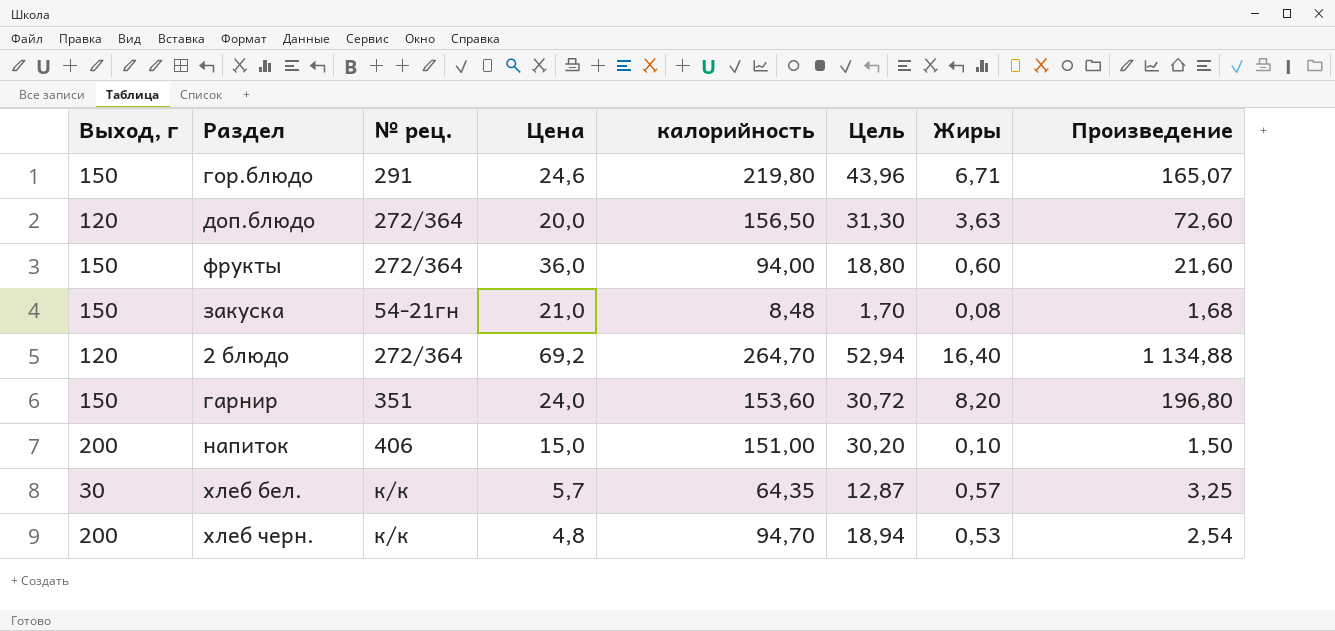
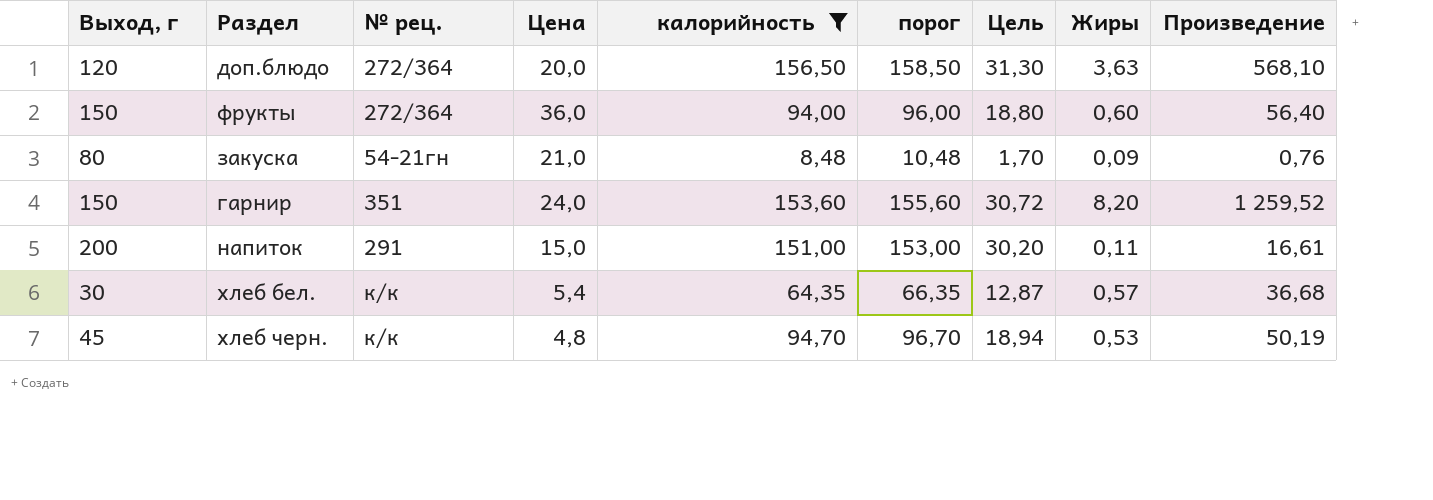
filter: none -> калорийность <= 156,50
column порог | formula: none -> [калорийность] + 2
column Произведение | formula: [Цена] * [Жиры] -> [калорийность] * [Жиры]
закуска | Выход, г: 150 -> 80
закуска | Жиры: 0,08 -> 0,09
напиток | № рец.: 406 -> 291
напиток | Жиры: 0,10 -> 0,11
хлеб бел. | Цена: 5,7 -> 5,4
хлеб черн. | Выход, г: 200 -> 45

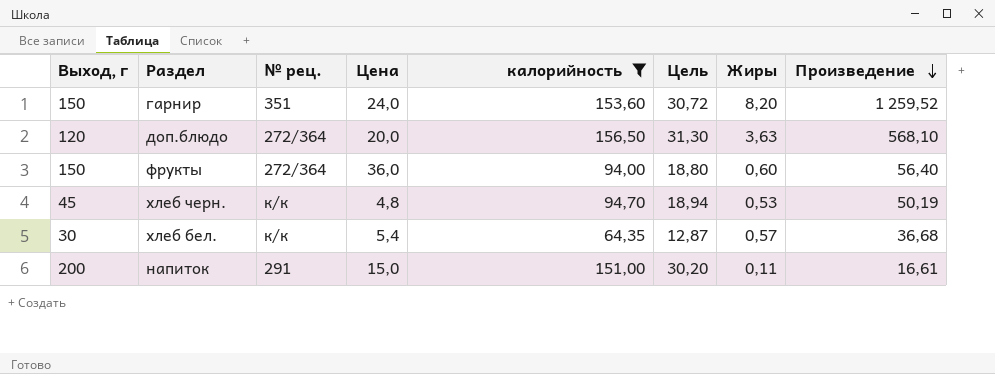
row order: none -> Произведение descending
column порог | formula: [калорийность] + 2 -> none
row закуска: 80 | 54-21гн | 21,0 | 8,48 | 10,48 | 1,70 | 0,09 | 0,76 -> none

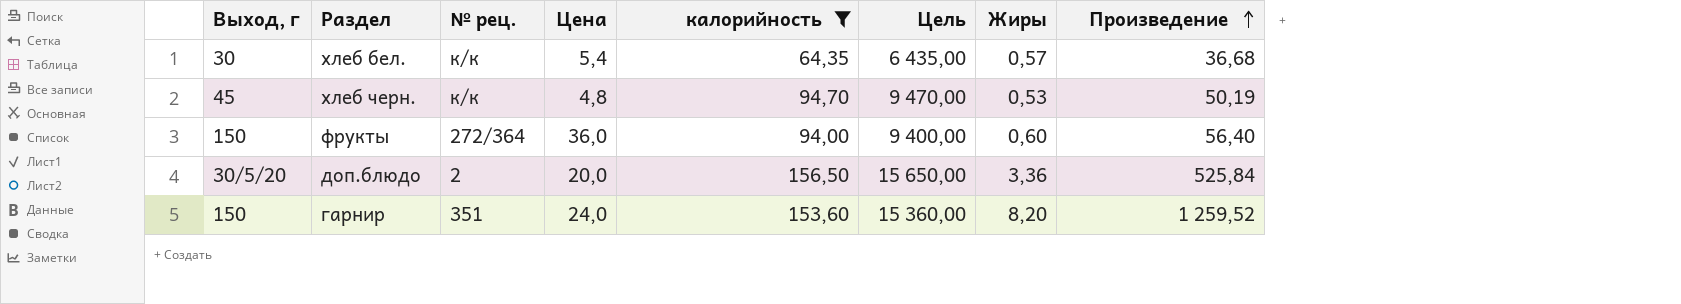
row order: Произведение descending -> Произведение ascending
column Цель | formula: [калорийность] * 0,2 -> [калорийность] * 100
row напиток: 200 | 291 | 15,0 | 151,00 | 30,20 | 0,11 | 16,61 -> none
доп.блюдо | Выход, г: 120 -> 30/5/20
доп.блюдо | № рец.: 272/364 -> 2
доп.блюдо | Жиры: 3,63 -> 3,36
доп.блюдо | Произведение: 568,10 -> 525,84

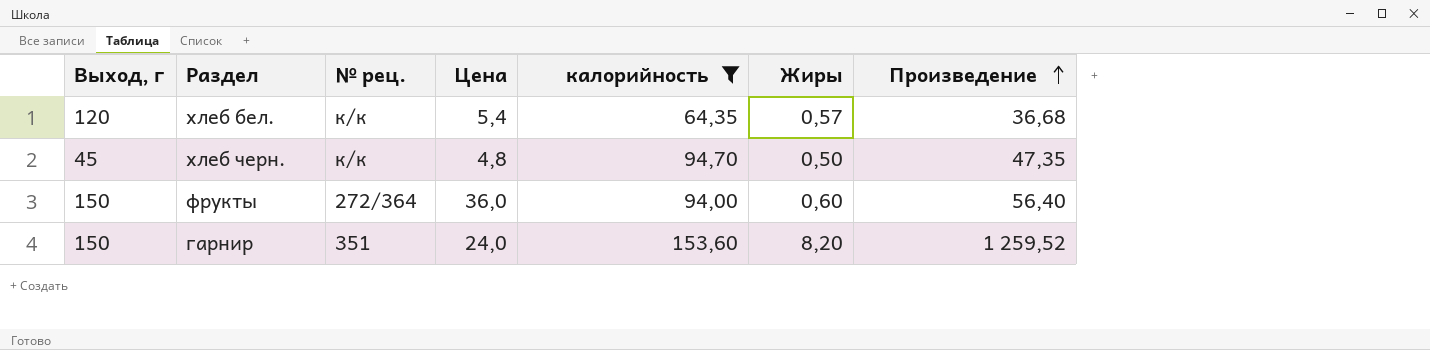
column Цель | formula: [калорийность] * 100 -> none
row доп.блюдо: 30/5/20 | 2 | 20,0 | 156,50 | 15 650,00 | 3,36 | 525,84 -> none
хлеб бел. | Выход, г: 30 -> 120
хлеб черн. | Жиры: 0,53 -> 0,50
хлеб черн. | Произведение: 50,19 -> 47,35

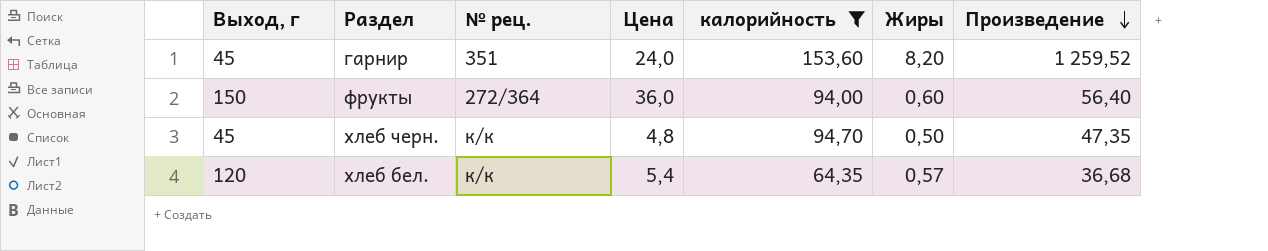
row order: Произведение ascending -> Произведение descending
гарнир | Выход, г: 150 -> 45

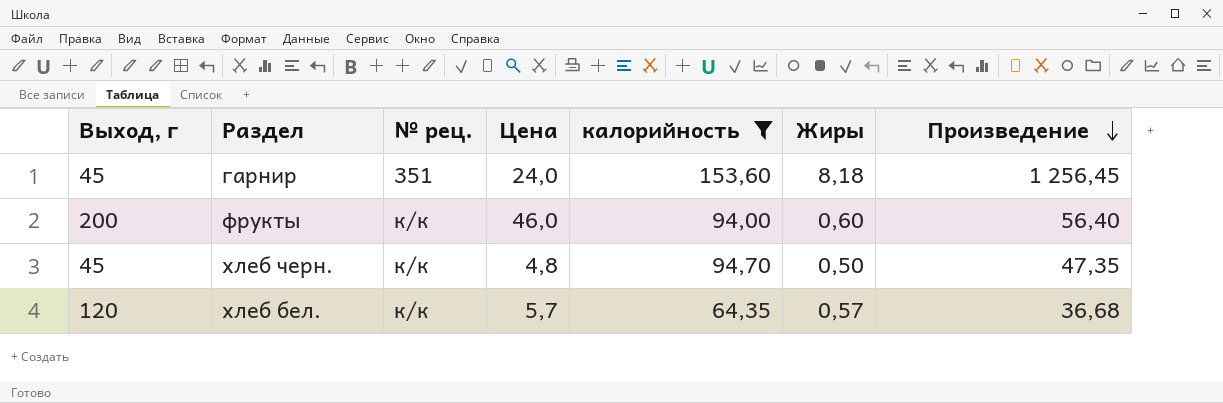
гарнир | Жиры: 8,20 -> 8,18
гарнир | Произведение: 1 259,52 -> 1 256,45
фрукты | Выход, г: 150 -> 200
фрукты | № рец.: 272/364 -> к/к
фрукты | Цена: 36,0 -> 46,0
хлеб бел. | Цена: 5,4 -> 5,7

